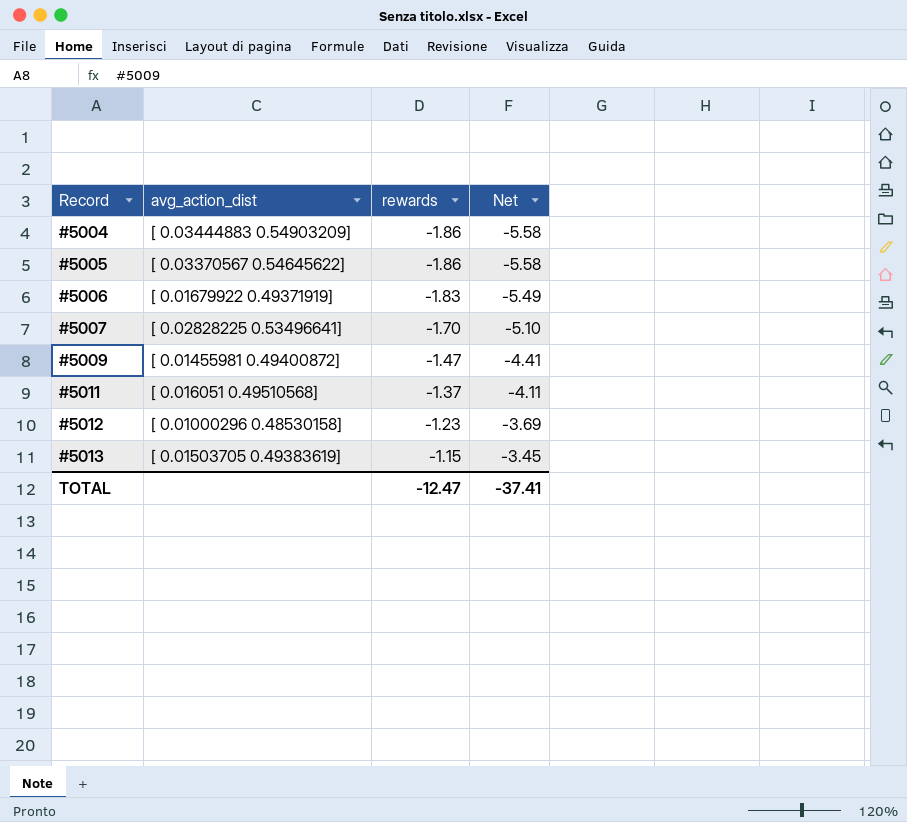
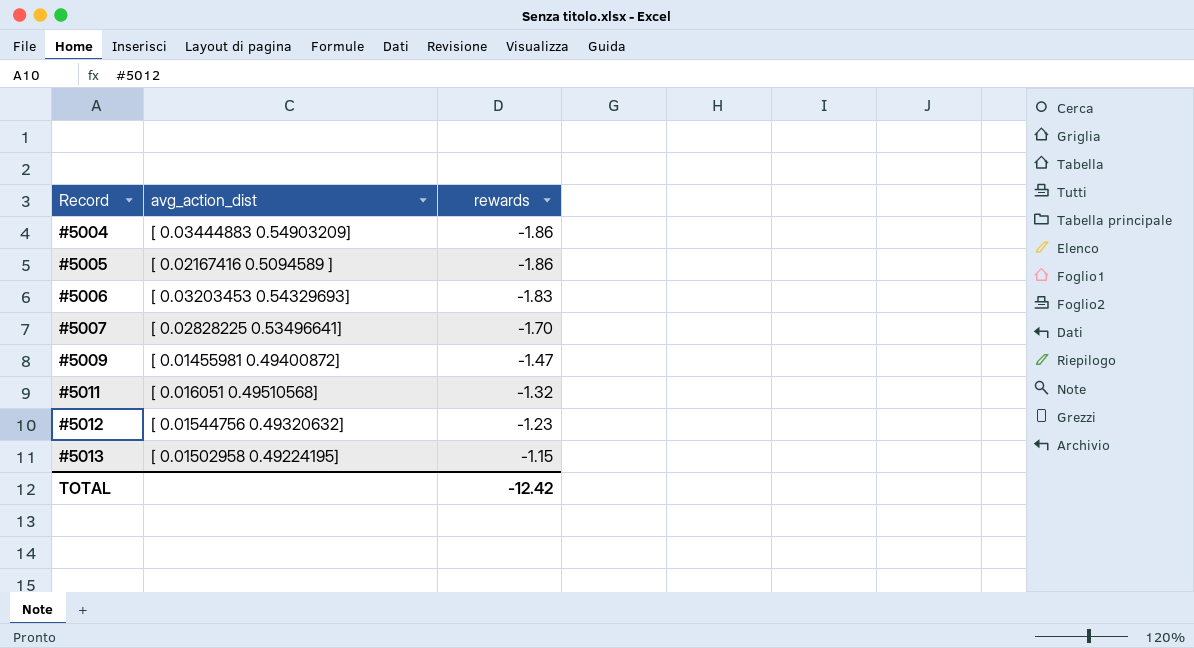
column Net | formula: [rewards] * 3 -> none
#5005 | avg_action_dist: [ 0.03370567 0.54645622] -> [ 0.02167416 0.5094589 ]
#5006 | avg_action_dist: [ 0.01679922 0.49371919] -> [ 0.03203453 0.54329693]
#5011 | rewards: -1.37 -> -1.32
#5012 | avg_action_dist: [ 0.01000296 0.48530158] -> [ 0.01544756 0.49320632]
#5013 | avg_action_dist: [ 0.01503705 0.49383619] -> [ 0.01502958 0.49224195]
TOTAL | rewards: -12.47 -> -12.42

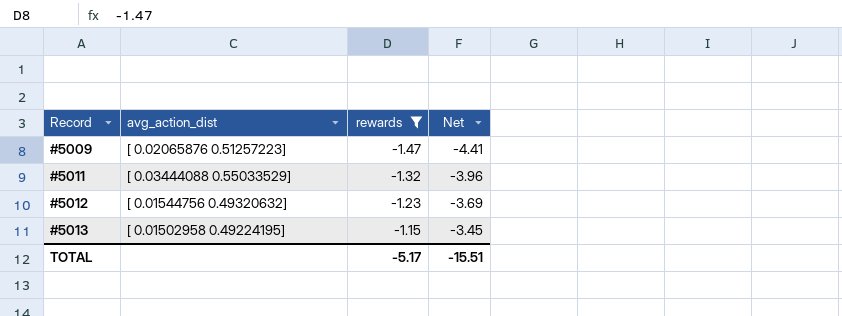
filter: none -> rewards >= -1.47
column Net | formula: none -> [rewards] * 3
#5009 | avg_action_dist: [ 0.01455981 0.49400872] -> [ 0.02065876 0.51257223]
#5011 | avg_action_dist: [ 0.016051 0.49510568] -> [ 0.03444088 0.55033529]
TOTAL | rewards: -12.42 -> -5.17

